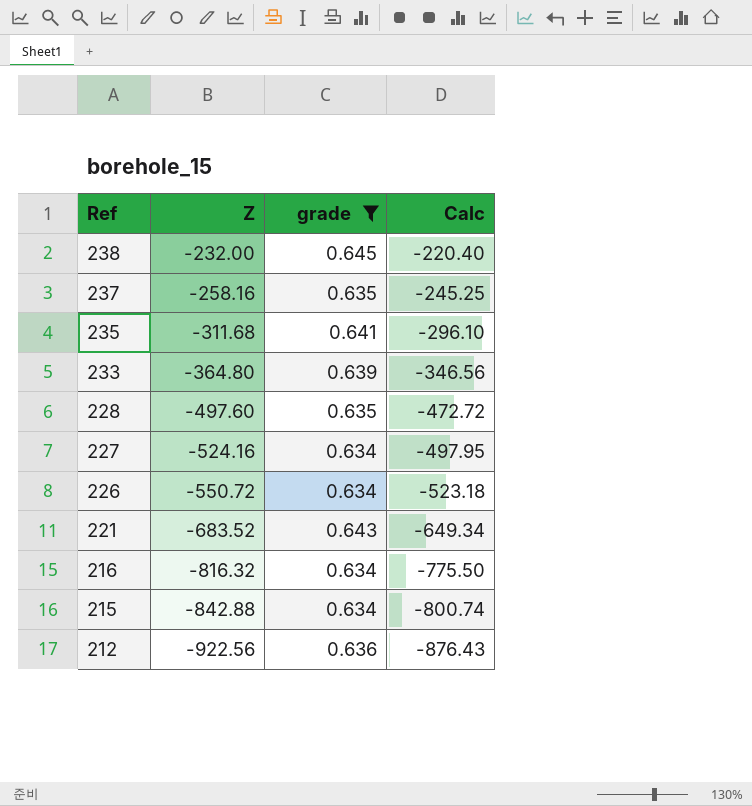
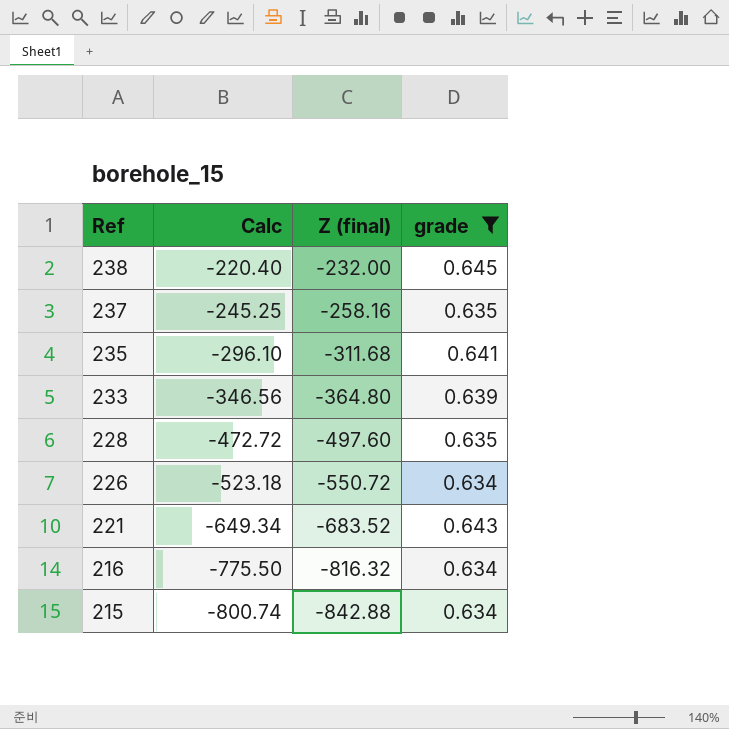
column Calc | position: 4 -> 2
column name: Z -> Z (final)
row 227: -524.16 | 0.634 | -497.95 -> none
row 212: -922.56 | 0.636 | -876.43 -> none

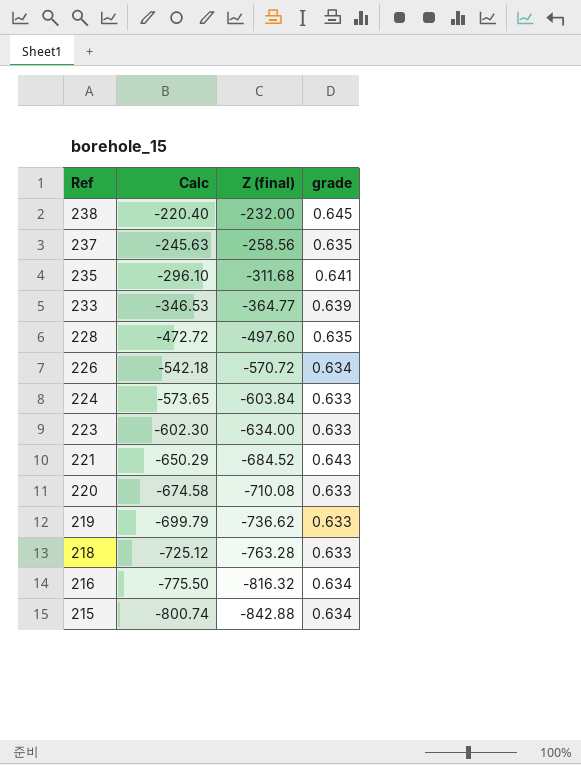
filter: grade != 0.633 -> none
237 | Calc: -245.25 -> -245.63
237 | Z (final): -258.16 -> -258.56
233 | Calc: -346.56 -> -346.53
233 | Z (final): -364.80 -> -364.77
226 | Calc: -523.18 -> -542.18
226 | Z (final): -550.72 -> -570.72
221 | Calc: -649.34 -> -650.29
221 | Z (final): -683.52 -> -684.52

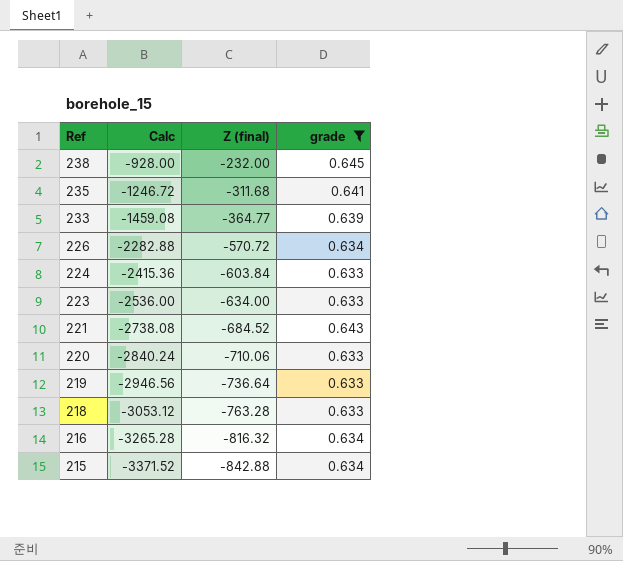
filter: none -> grade != 0.635
column Calc | formula: [Z (final)] * 0.95 -> [Z (final)] * 4
220 | Z (final): -710.08 -> -710.06
219 | Z (final): -736.62 -> -736.64

